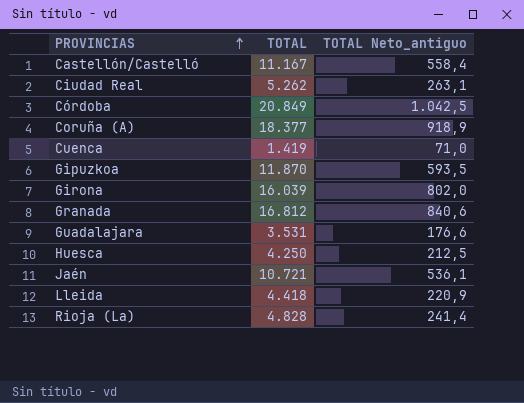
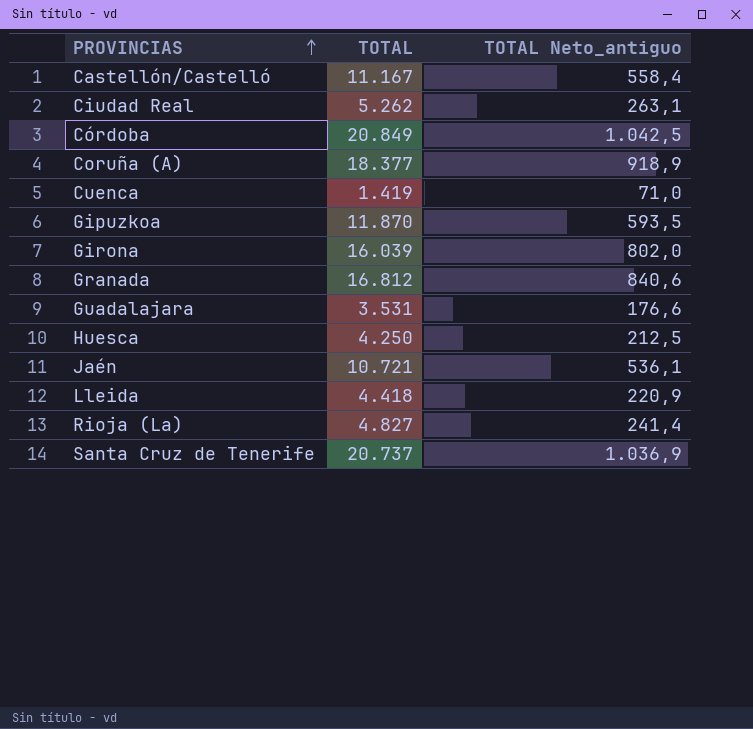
Rioja (La) | TOTAL: 4.828 -> 4.827
row Santa Cruz de Tenerife: none -> 20.737 | 1.036,9

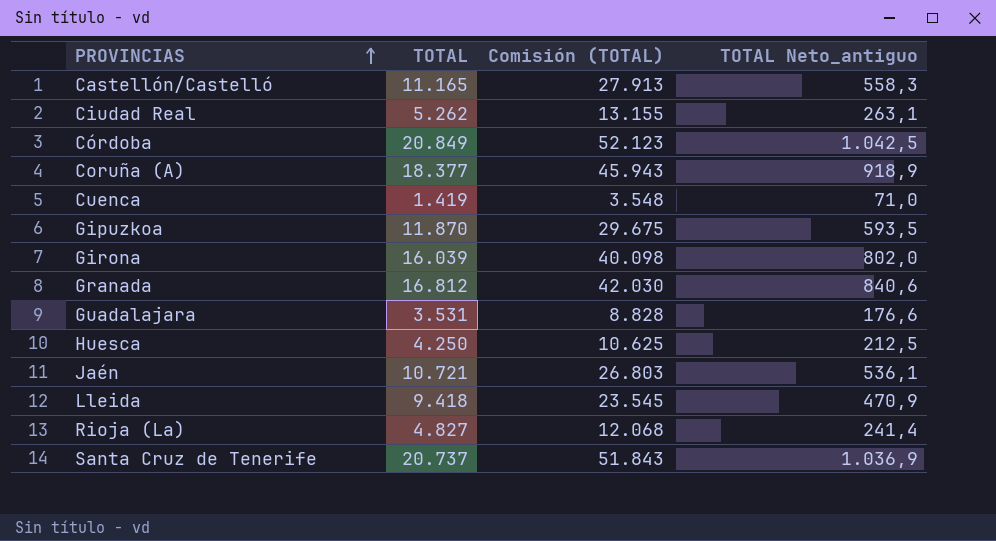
column Comisión (TOTAL) | formula: none -> [TOTAL] * 2,5
Castellón/Castelló | TOTAL: 11.167 -> 11.165
Castellón/Castelló | TOTAL Neto_antiguo: 558,4 -> 558,3
Lleida | TOTAL: 4.418 -> 9.418
Lleida | TOTAL Neto_antiguo: 220,9 -> 470,9

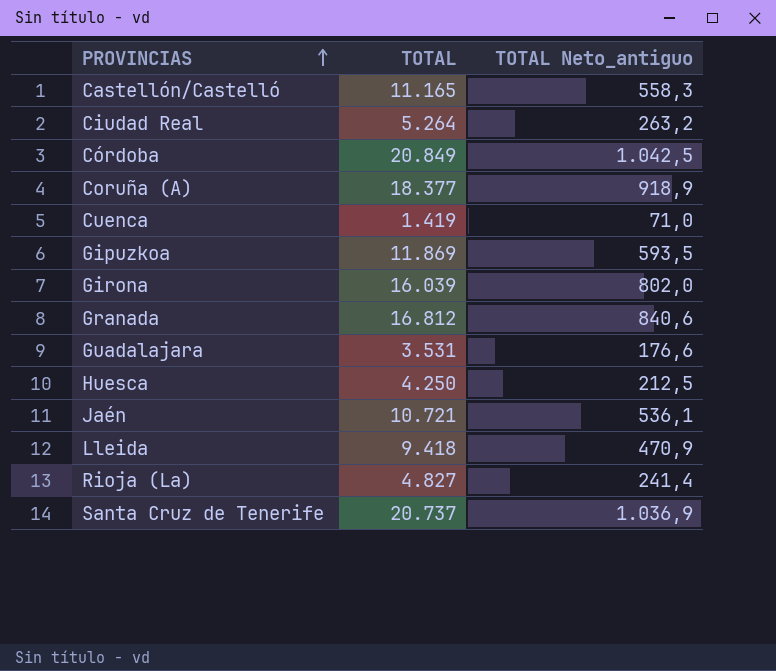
column Comisión (TOTAL) | formula: [TOTAL] * 2,5 -> none
Ciudad Real | TOTAL: 5.262 -> 5.264
Ciudad Real | TOTAL Neto_antiguo: 263,1 -> 263,2
Gipuzkoa | TOTAL: 11.870 -> 11.869

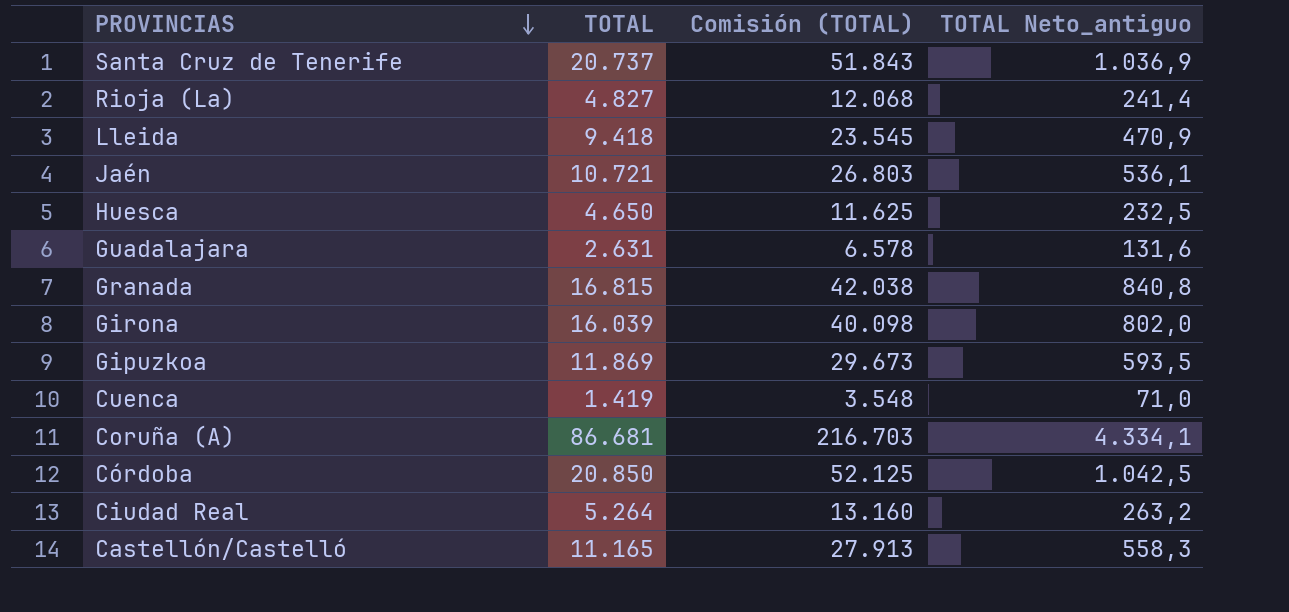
row order: PROVINCIAS ascending -> PROVINCIAS descending
column Comisión (TOTAL) | formula: none -> [TOTAL] * 2,5
Huesca | TOTAL: 4.250 -> 4.650
Huesca | TOTAL Neto_antiguo: 212,5 -> 232,5
Guadalajara | TOTAL: 3.531 -> 2.631
Guadalajara | TOTAL Neto_antiguo: 176,6 -> 131,6
Granada | TOTAL: 16.812 -> 16.815
Granada | TOTAL Neto_antiguo: 840,6 -> 840,8
Coruña (A) | TOTAL: 18.377 -> 86.681
Coruña (A) | TOTAL Neto_antiguo: 918,9 -> 4.334,1
Córdoba | TOTAL: 20.849 -> 20.850

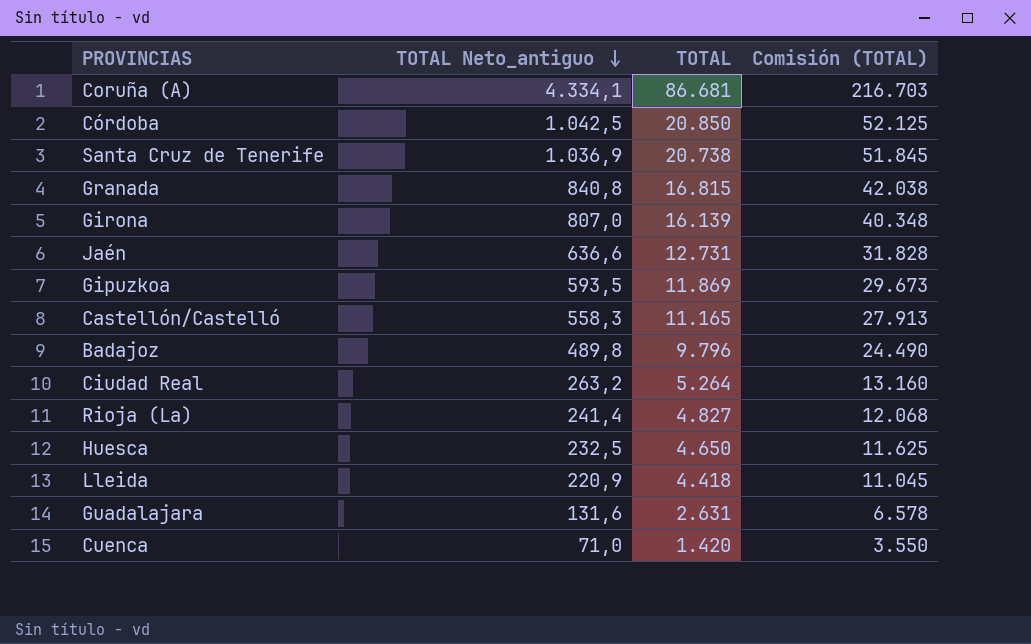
row order: PROVINCIAS descending -> TOTAL Neto_antiguo descending
column TOTAL Neto_antiguo | position: 4 -> 2
Santa Cruz de Tenerife | TOTAL: 20.737 -> 20.738
Santa Cruz de Tenerife | Comisión (TOTAL): 51.843 -> 51.845
Girona | TOTAL Neto_antiguo: 802,0 -> 807,0
Girona | TOTAL: 16.039 -> 16.139
Girona | Comisión (TOTAL): 40.098 -> 40.348
Jaén | TOTAL Neto_antiguo: 536,1 -> 636,6
Jaén | TOTAL: 10.721 -> 12.731
Jaén | Comisión (TOTAL): 26.803 -> 31.828
row Badajoz: none -> 489,8 | 9.796 | 24.490
Lleida | TOTAL Neto_antiguo: 470,9 -> 220,9
Lleida | TOTAL: 9.418 -> 4.418
Lleida | Comisión (TOTAL): 23.545 -> 11.045
Cuenca | TOTAL: 1.419 -> 1.420
Cuenca | Comisión (TOTAL): 3.548 -> 3.550

